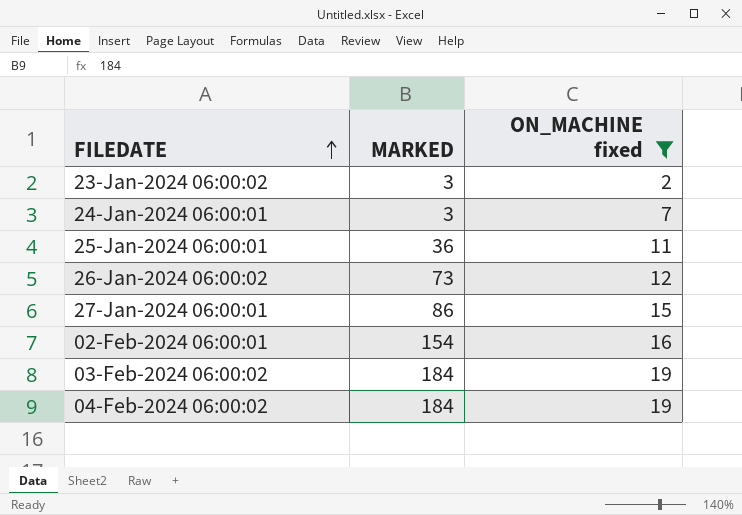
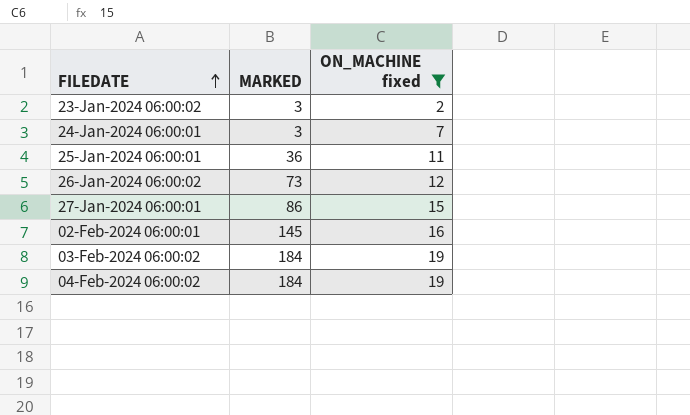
02-Feb-2024 06:00:01 | MARKED: 154 -> 145

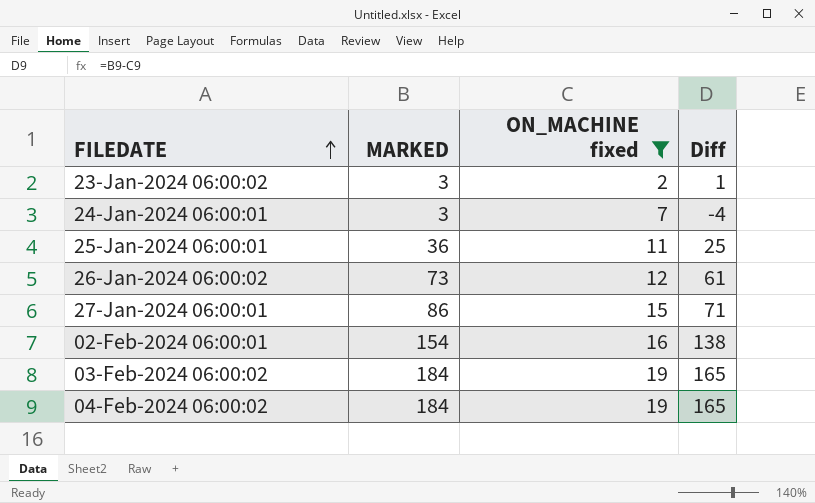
column Diff | formula: none -> [MARKED] - [ON_MACHINE fixed]
02-Feb-2024 06:00:01 | MARKED: 145 -> 154

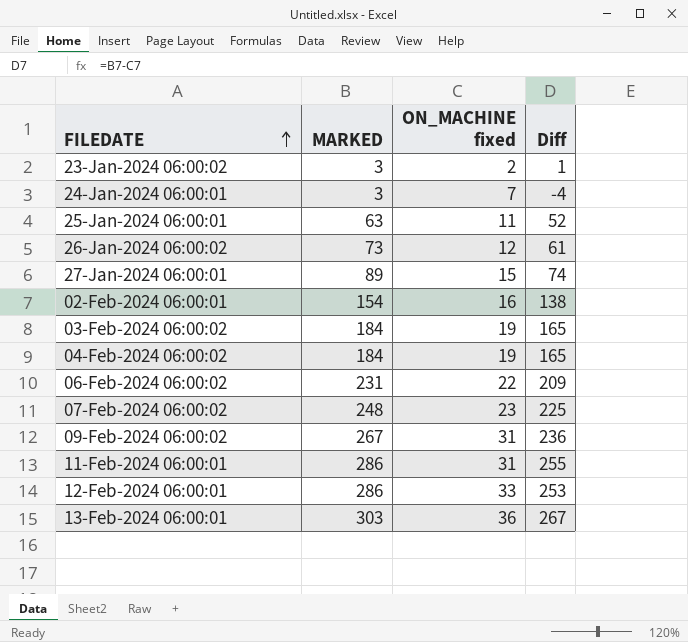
filter: ON_MACHINE fixed <= 19 -> none
25-Jan-2024 06:00:01 | MARKED: 36 -> 63
25-Jan-2024 06:00:01 | Diff: 25 -> 52
27-Jan-2024 06:00:01 | MARKED: 86 -> 89
27-Jan-2024 06:00:01 | Diff: 71 -> 74

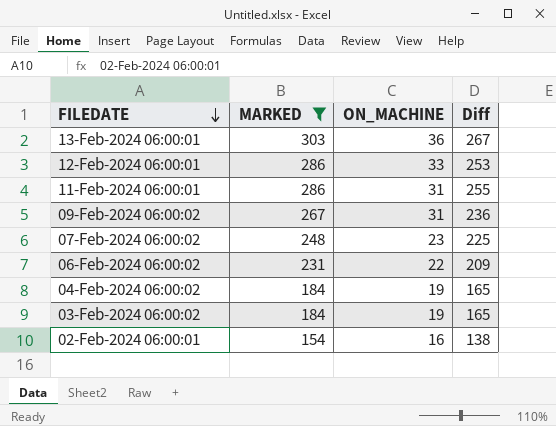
filter: none -> MARKED >= 154
row order: FILEDATE ascending -> FILEDATE descending
column name: ON_MACHINE fixed -> ON_MACHINE

